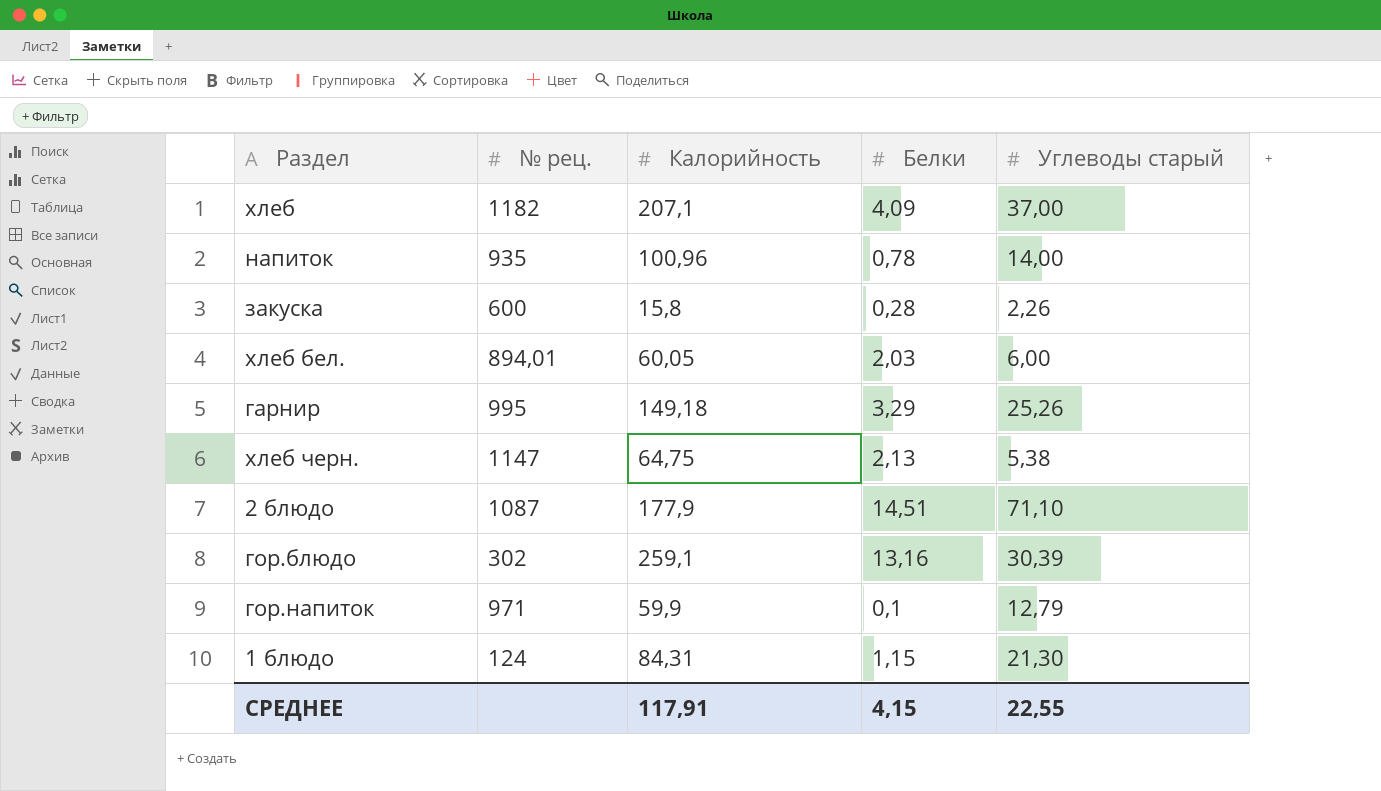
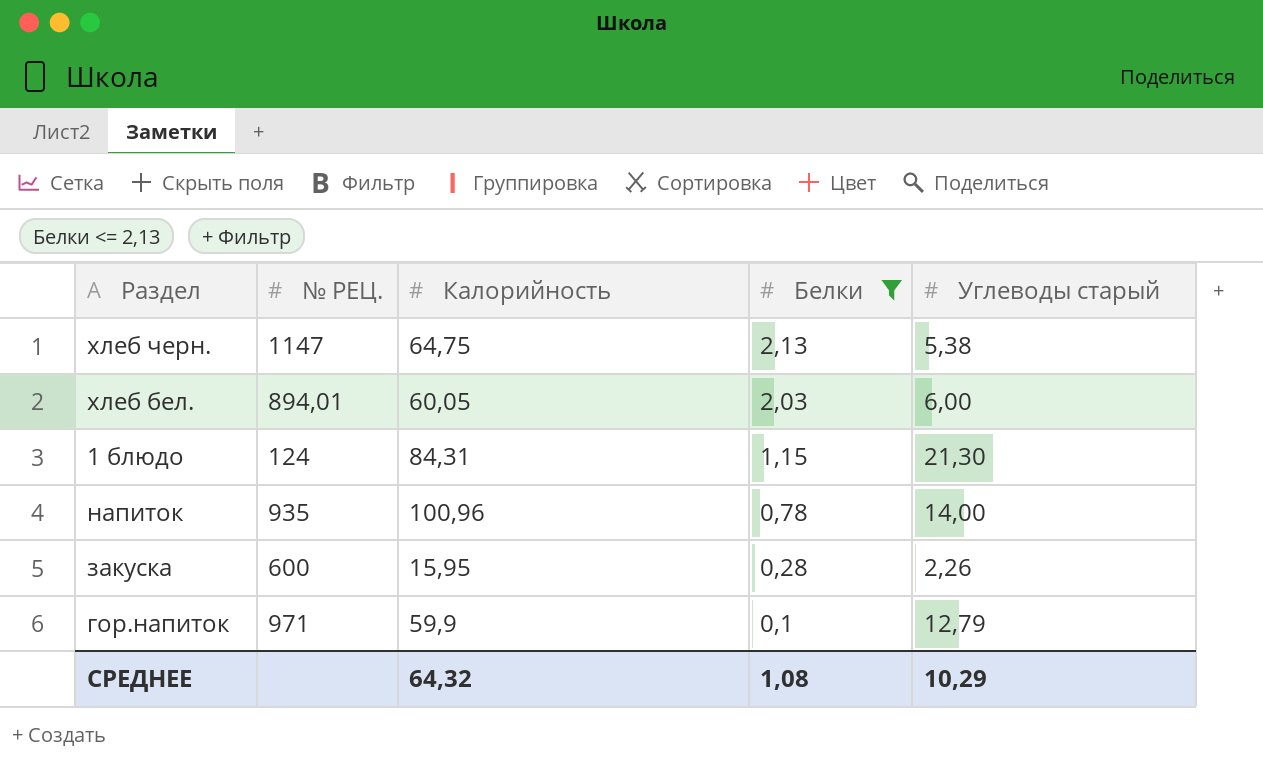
filter: none -> Белки <= 2,13
row order: none -> Белки descending
column name: № рец. -> № РЕЦ.
закуска | Калорийность: 15,8 -> 15,95
СРЕДНЕЕ | Калорийность: 117,91 -> 64,32
СРЕДНЕЕ | Белки: 4,15 -> 1,08
СРЕДНЕЕ | Углеводы старый: 22,55 -> 10,29

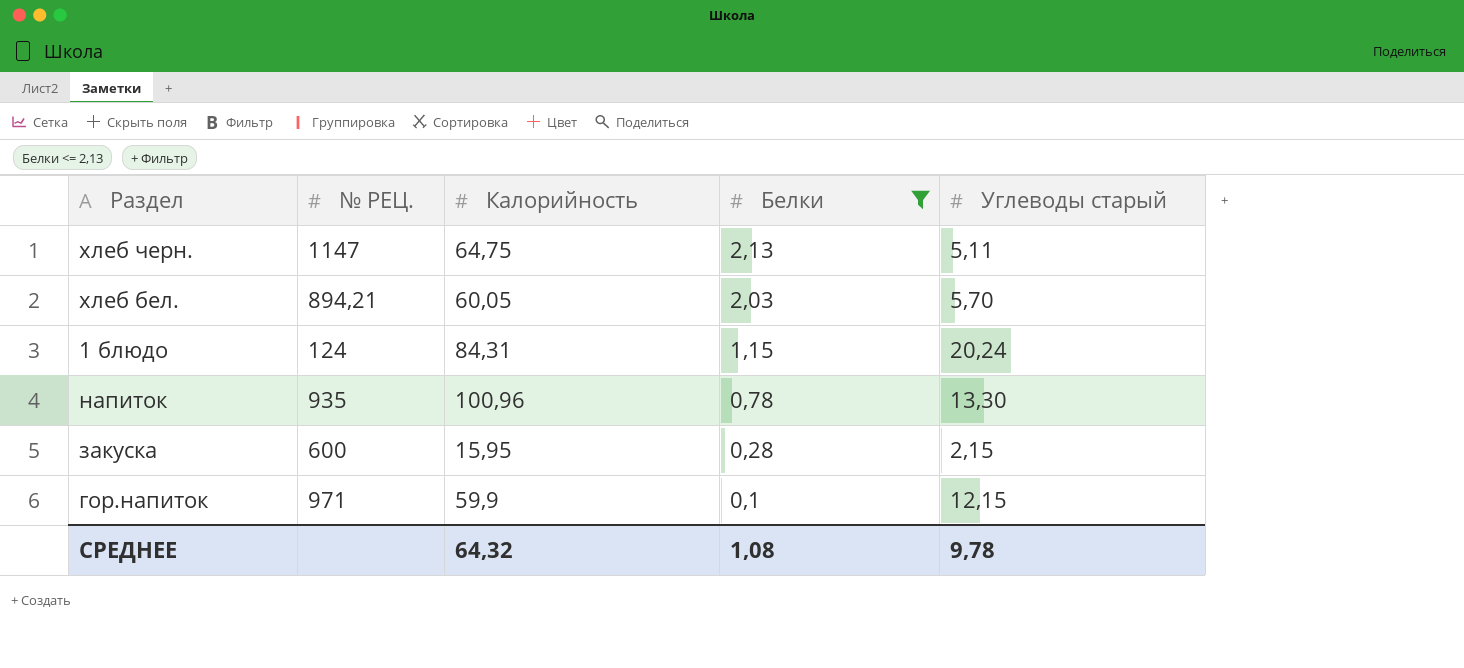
хлеб черн. | Углеводы старый: 5,38 -> 5,11
хлеб бел. | № РЕЦ.: 894,01 -> 894,21
хлеб бел. | Углеводы старый: 6,00 -> 5,70
1 блюдо | Углеводы старый: 21,30 -> 20,24
напиток | Углеводы старый: 14,00 -> 13,30
закуска | Углеводы старый: 2,26 -> 2,15
гор.напиток | Углеводы старый: 12,79 -> 12,15
СРЕДНЕЕ | Углеводы старый: 10,29 -> 9,78

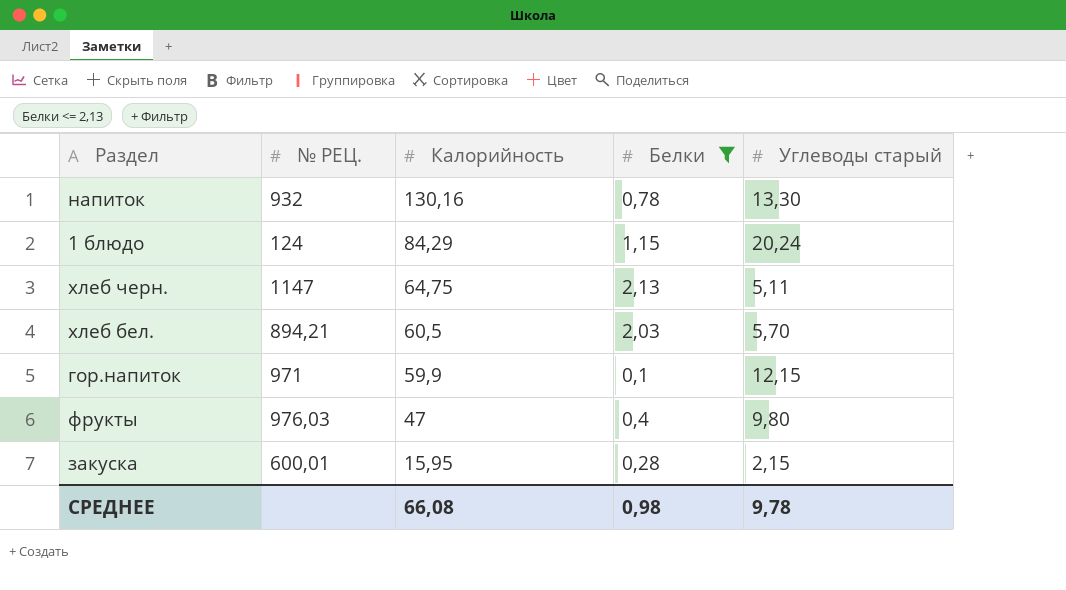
row order: Белки descending -> Калорийность descending
напиток | № РЕЦ.: 935 -> 932
напиток | Калорийность: 100,96 -> 130,16
1 блюдо | Калорийность: 84,31 -> 84,29
хлеб бел. | Калорийность: 60,05 -> 60,5
row фрукты: none -> 976,03 | 47 | 0,4 | 9,80
закуска | № РЕЦ.: 600 -> 600,01
СРЕДНЕЕ | Калорийность: 64,32 -> 66,08
СРЕДНЕЕ | Белки: 1,08 -> 0,98

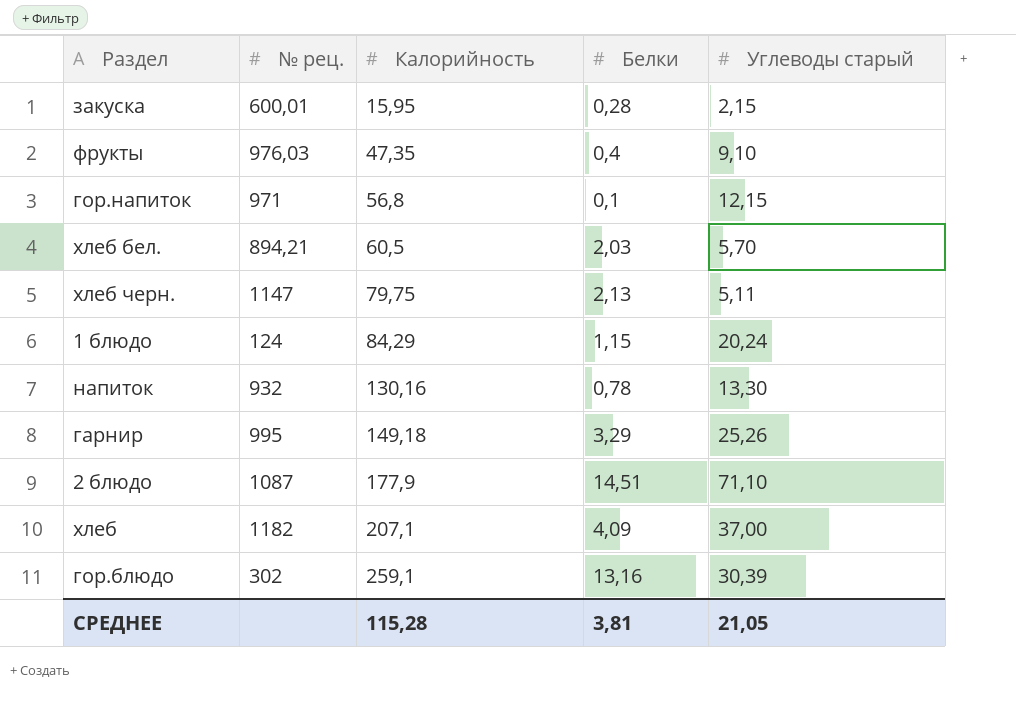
filter: Белки <= 2,13 -> none
row order: Калорийность descending -> Калорийность ascending
column name: № РЕЦ. -> № рец.
фрукты | Калорийность: 47 -> 47,35
фрукты | Углеводы старый: 9,80 -> 9,10
гор.напиток | Калорийность: 59,9 -> 56,8
хлеб черн. | Калорийность: 64,75 -> 79,75
СРЕДНЕЕ | Калорийность: 66,08 -> 115,28
СРЕДНЕЕ | Белки: 0,98 -> 3,81
СРЕДНЕЕ | Углеводы старый: 9,78 -> 21,05

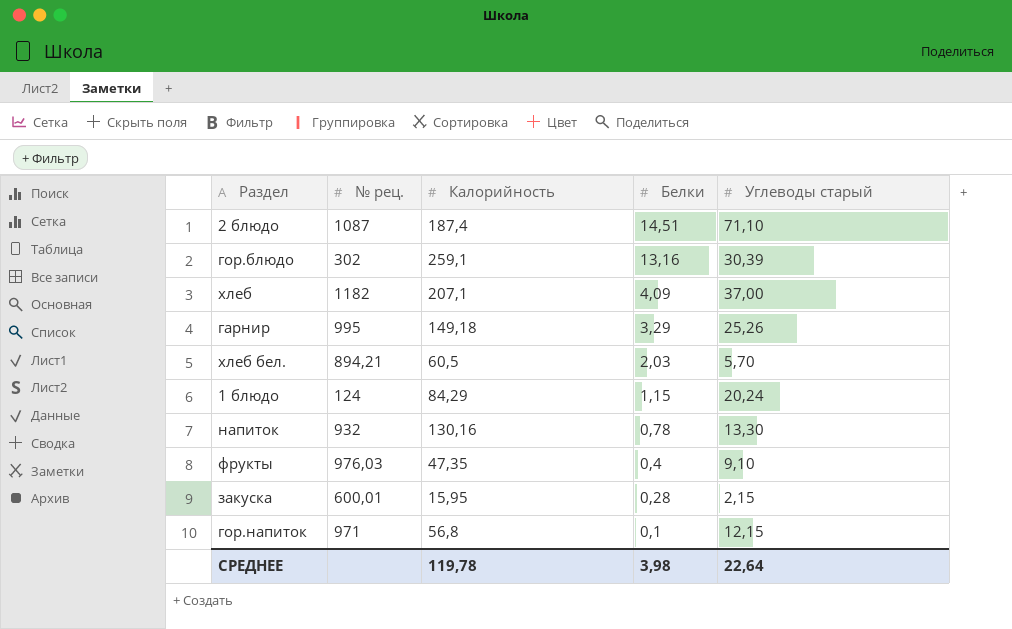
row order: Калорийность ascending -> Белки descending
row хлеб черн.: 1147 | 79,75 | 2,13 | 5,11 -> none
2 блюдо | Калорийность: 177,9 -> 187,4
СРЕДНЕЕ | Калорийность: 115,28 -> 119,78
СРЕДНЕЕ | Белки: 3,81 -> 3,98
СРЕДНЕЕ | Углеводы старый: 21,05 -> 22,64

